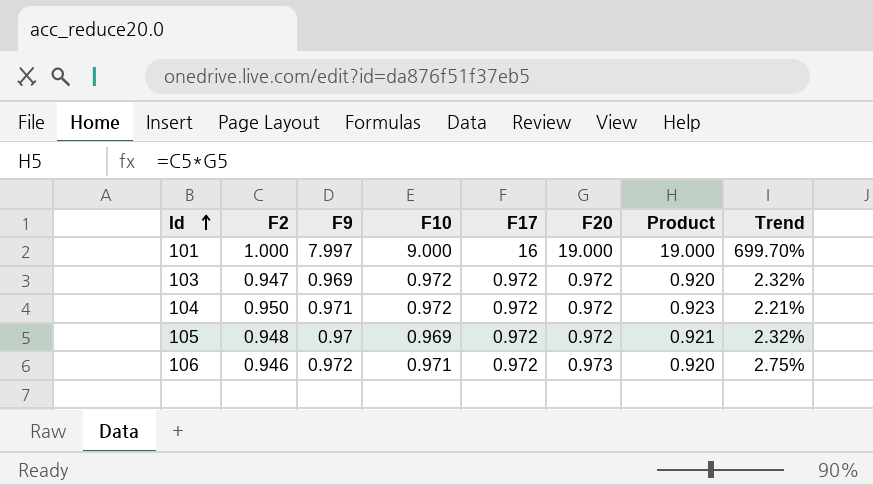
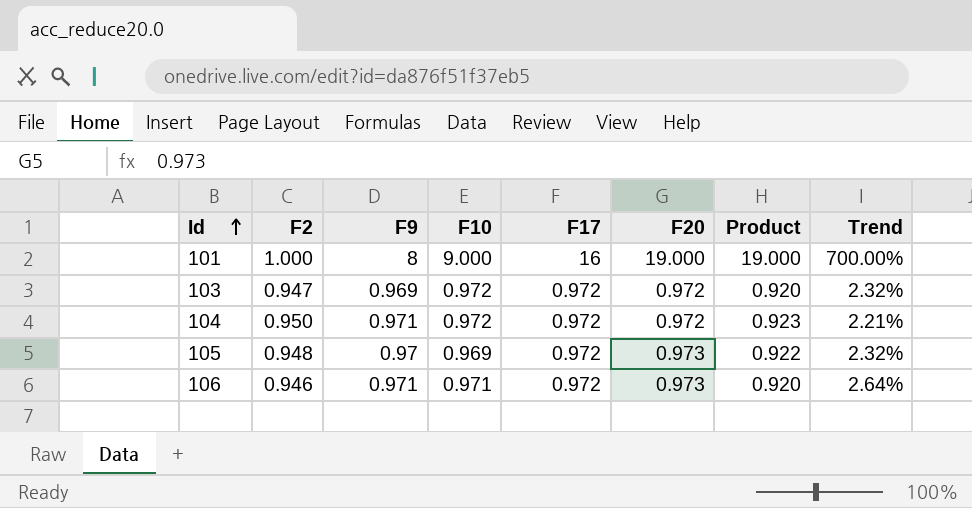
101 | F9: 7.997 -> 8
101 | Trend: 699.70% -> 700.00%
105 | F20: 0.972 -> 0.973
105 | Product: 0.921 -> 0.922
106 | F9: 0.972 -> 0.971
106 | Trend: 2.75% -> 2.64%

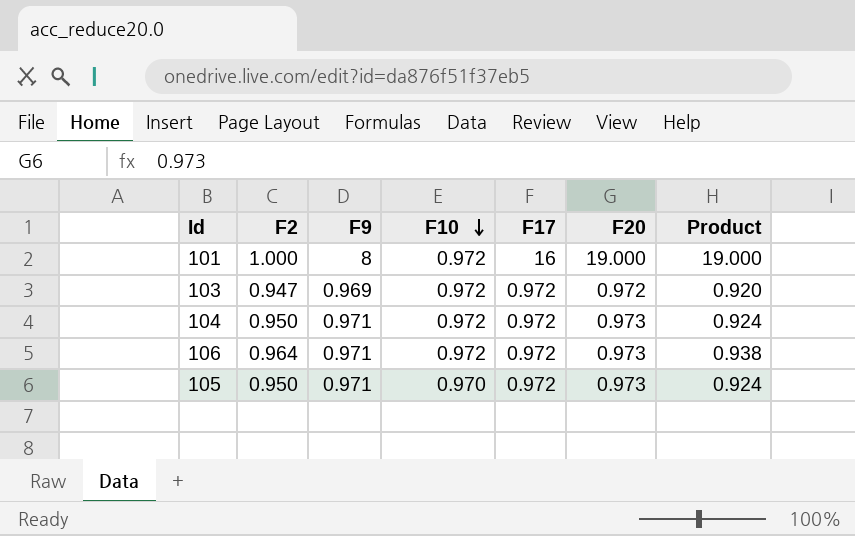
row order: Id ascending -> F10 descending
column Trend | formula: ([F9] - [F2]) / [F2] -> none
101 | F10: 9.000 -> 0.972
104 | F20: 0.972 -> 0.973
104 | Product: 0.923 -> 0.924
106 | F2: 0.946 -> 0.964
106 | F10: 0.971 -> 0.972
106 | Product: 0.920 -> 0.938
105 | F2: 0.948 -> 0.950
105 | F9: 0.97 -> 0.971
105 | F10: 0.969 -> 0.970
105 | Product: 0.922 -> 0.924

